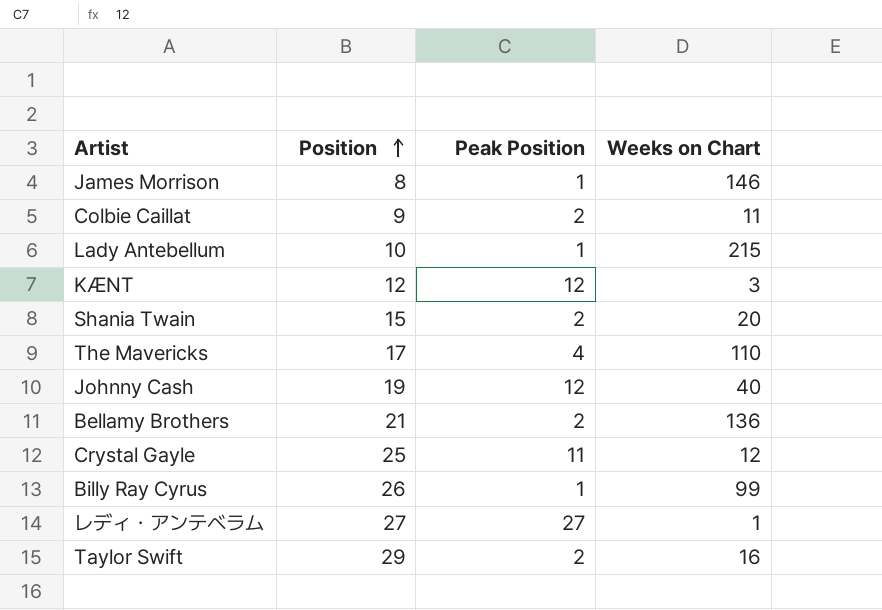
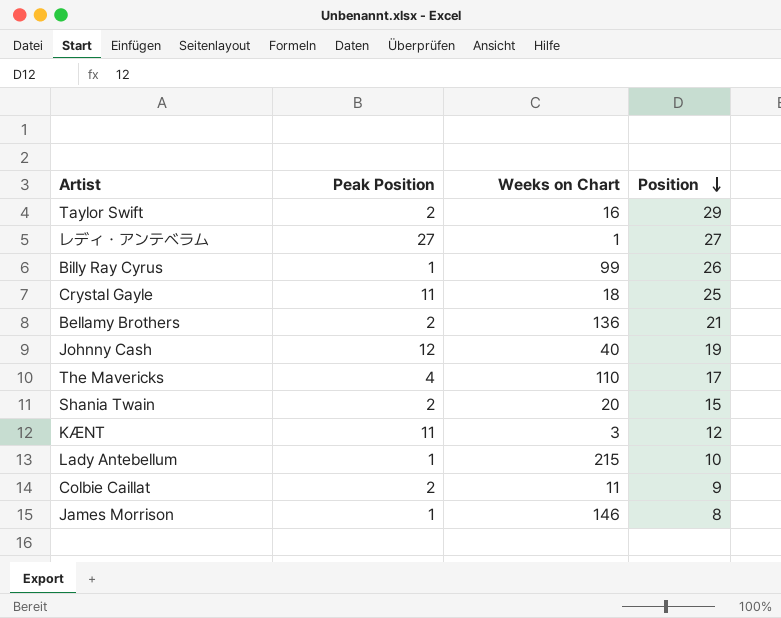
row order: Position ascending -> Position descending
column Position | position: 2 -> 4
Crystal Gayle | Weeks on Chart: 12 -> 18
KÆNT | Peak Position: 12 -> 11

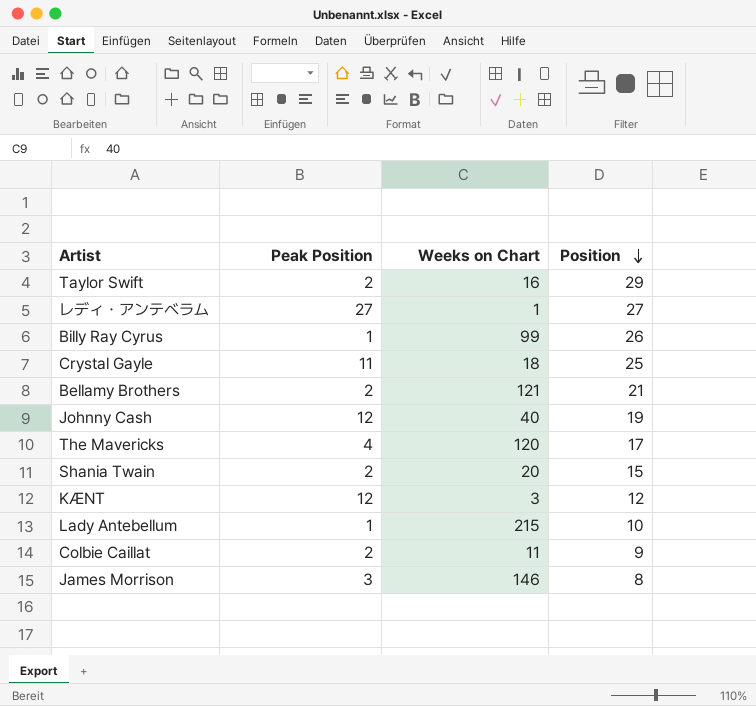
Bellamy Brothers | Weeks on Chart: 136 -> 121
The Mavericks | Weeks on Chart: 110 -> 120
KÆNT | Peak Position: 11 -> 12
James Morrison | Peak Position: 1 -> 3

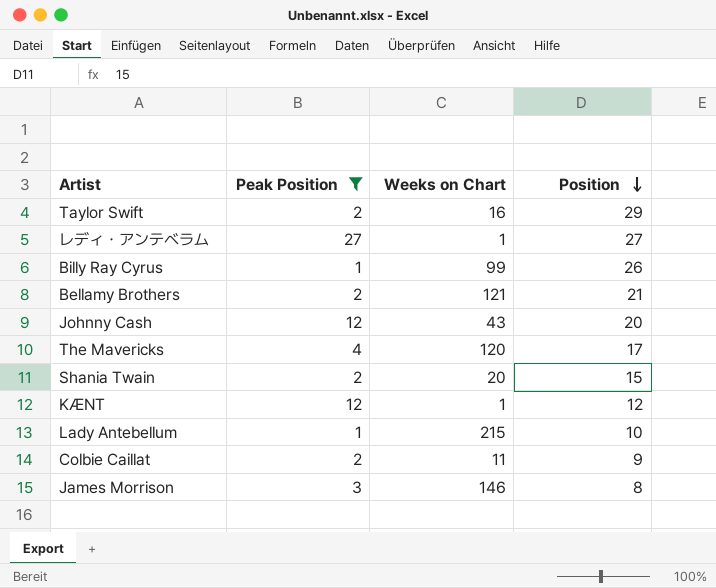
filter: none -> Peak Position != 11
Johnny Cash | Weeks on Chart: 40 -> 43
Johnny Cash | Position: 19 -> 20
KÆNT | Weeks on Chart: 3 -> 1

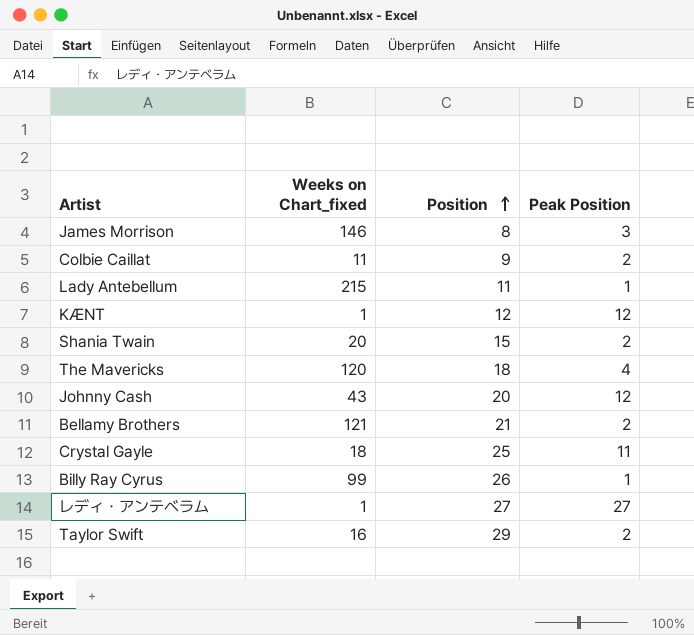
filter: Peak Position != 11 -> none
row order: Position descending -> Position ascending
column name: Weeks on Chart -> Weeks on Chart_fixed
column Peak Position | position: 2 -> 4
Lady Antebellum | Position: 10 -> 11
The Mavericks | Position: 17 -> 18

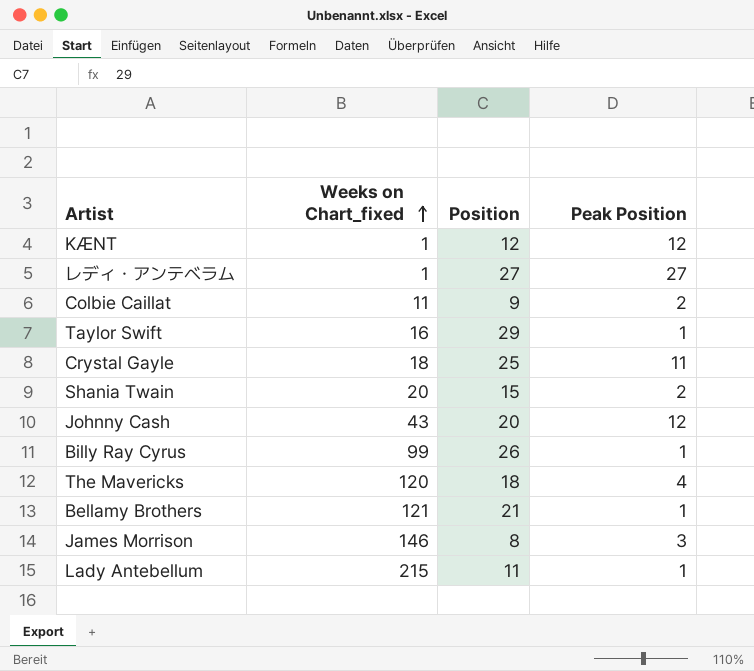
row order: Position ascending -> Weeks on Chart_fixed ascending
Taylor Swift | Peak Position: 2 -> 1
Bellamy Brothers | Peak Position: 2 -> 1

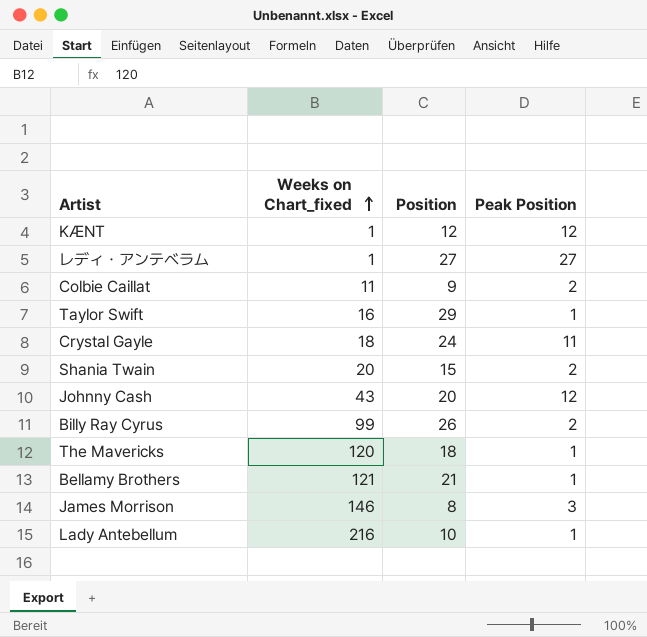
Crystal Gayle | Position: 25 -> 24
Billy Ray Cyrus | Peak Position: 1 -> 2
The Mavericks | Peak Position: 4 -> 1
Lady Antebellum | Weeks on Chart_fixed: 215 -> 216
Lady Antebellum | Position: 11 -> 10

